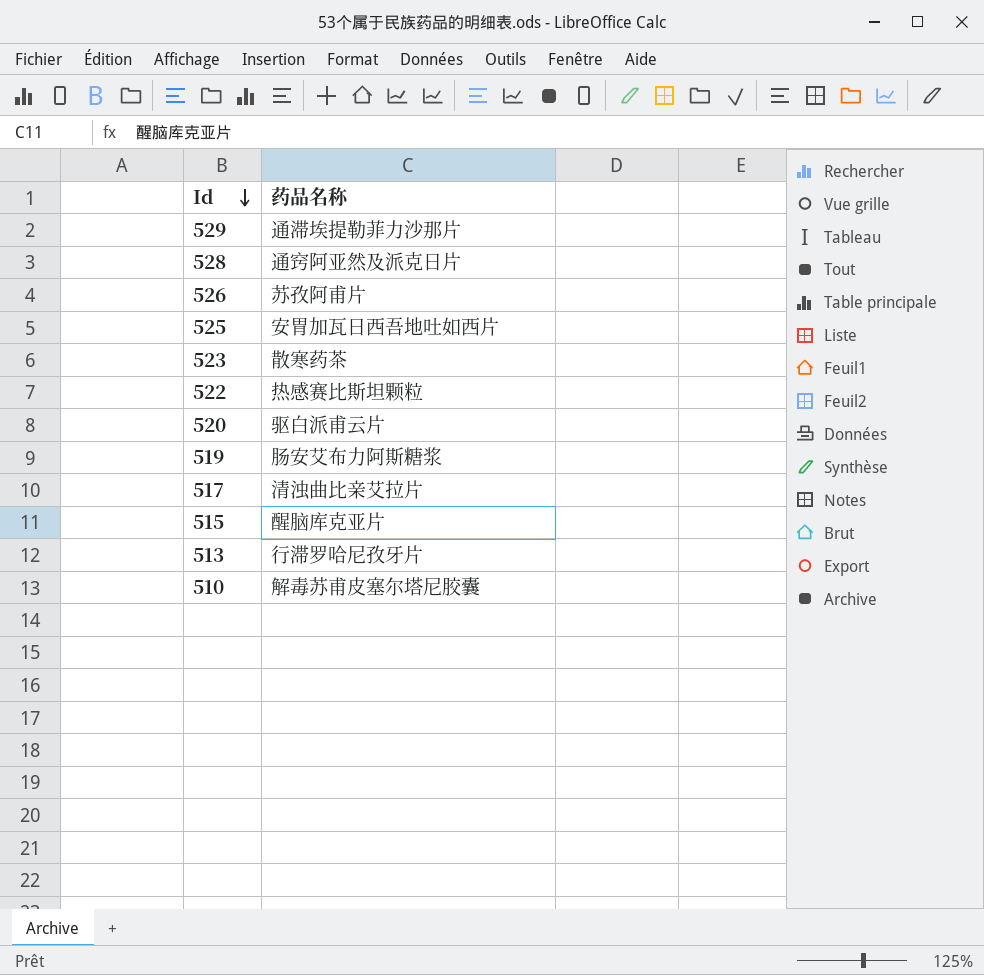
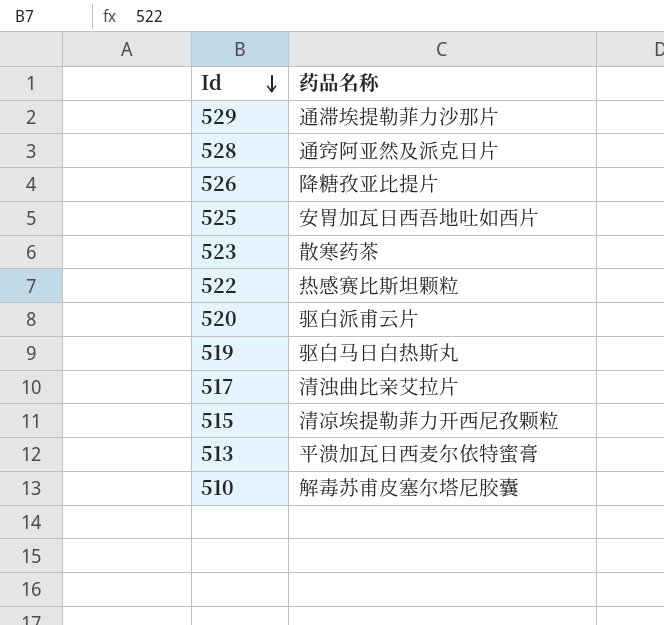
526 | 药品名称: 苏孜阿甫片 -> 降糖孜亚比提片
519 | 药品名称: 肠安艾布力阿斯糖浆 -> 驱白马日白热斯丸
515 | 药品名称: 醒脑库克亚片 -> 清凉埃提勒菲力开西尼孜颗粒
513 | 药品名称: 行滞罗哈尼孜牙片 -> 平溃加瓦日西麦尔依特蜜膏

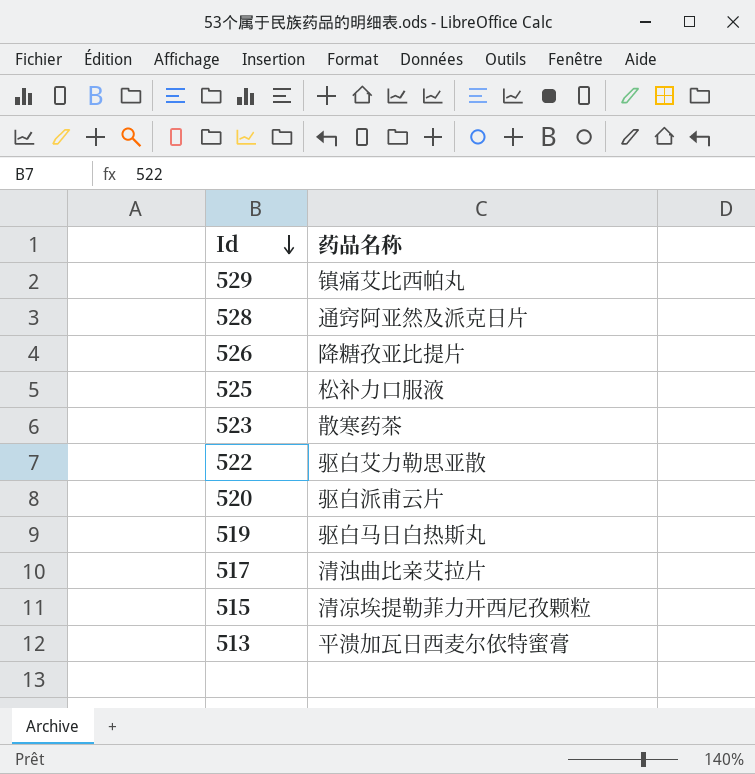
row 510: 解毒苏甫皮塞尔塔尼胶囊 -> none
529 | 药品名称: 通滞埃提勒菲力沙那片 -> 镇痛艾比西帕丸
525 | 药品名称: 安胃加瓦日西吾地吐如西片 -> 松补力口服液
522 | 药品名称: 热感赛比斯坦颗粒 -> 驱白艾力勒思亚散

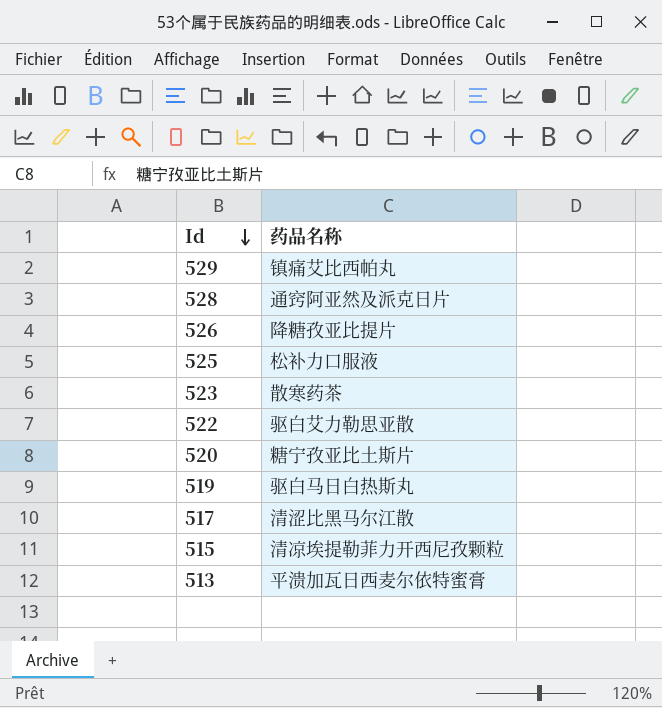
520 | 药品名称: 驱白派甫云片 -> 糖宁孜亚比土斯片
517 | 药品名称: 清浊曲比亲艾拉片 -> 清涩比黑马尔江散

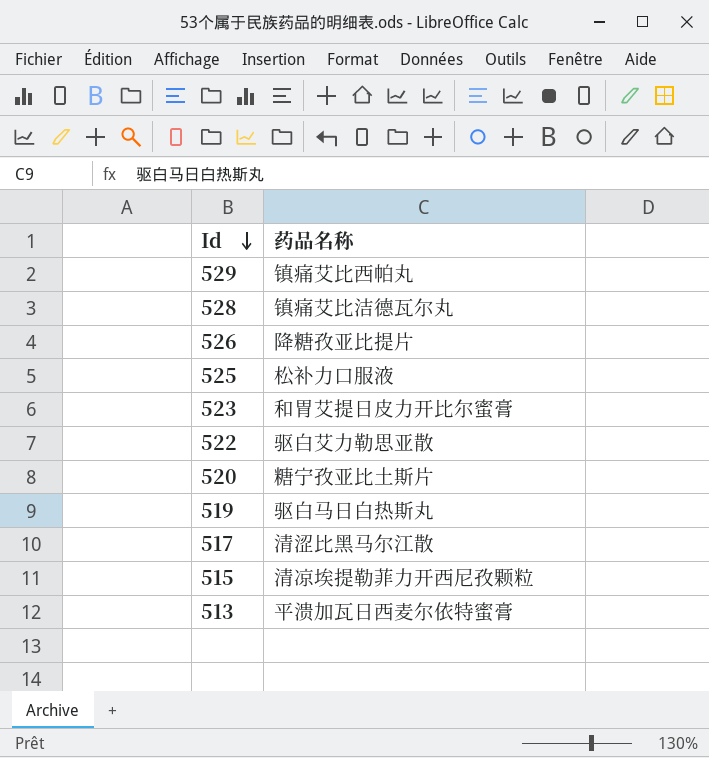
528 | 药品名称: 通窍阿亚然及派克日片 -> 镇痛艾比洁德瓦尔丸
523 | 药品名称: 散寒药茶 -> 和胃艾提日皮力开比尔蜜膏

